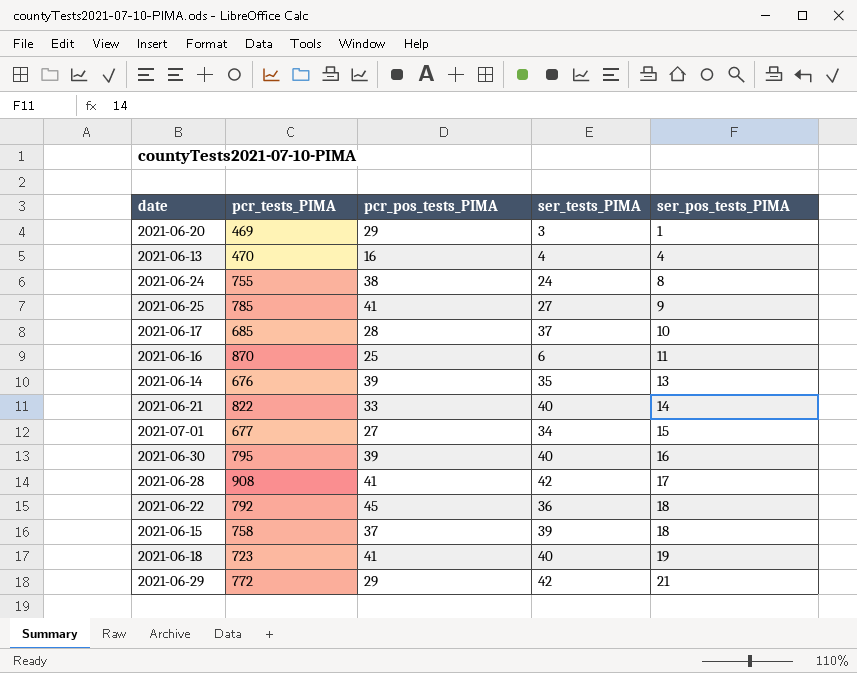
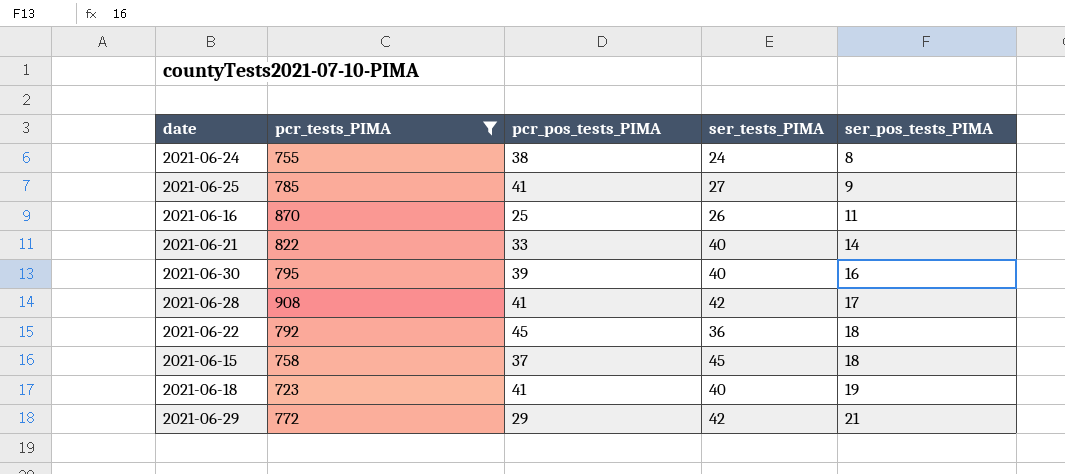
filter: none -> pcr_tests_PIMA >= 723
2021-06-16 | ser_tests_PIMA: 6 -> 26
2021-06-15 | ser_tests_PIMA: 39 -> 45

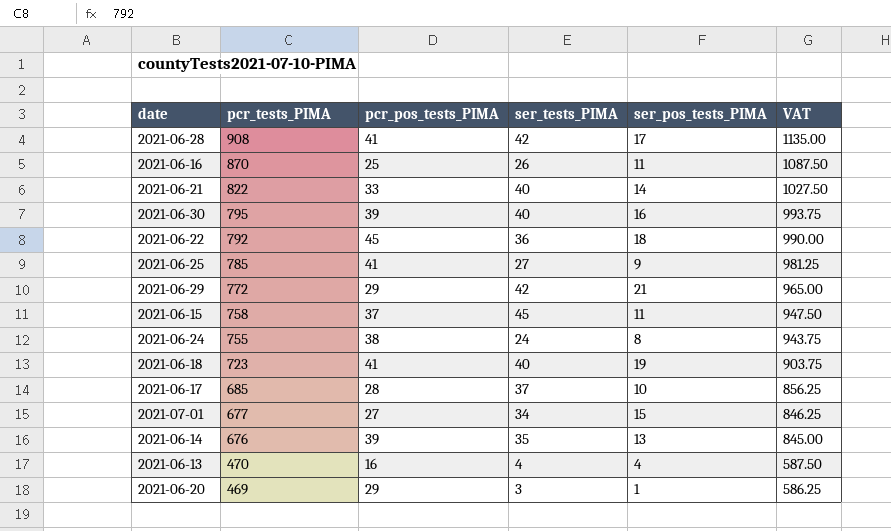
filter: pcr_tests_PIMA >= 723 -> none
row order: ser_pos_tests_PIMA ascending -> pcr_tests_PIMA descending
column VAT | formula: none -> [pcr_tests_PIMA] * 1.25
2021-06-15 | ser_pos_tests_PIMA: 18 -> 11

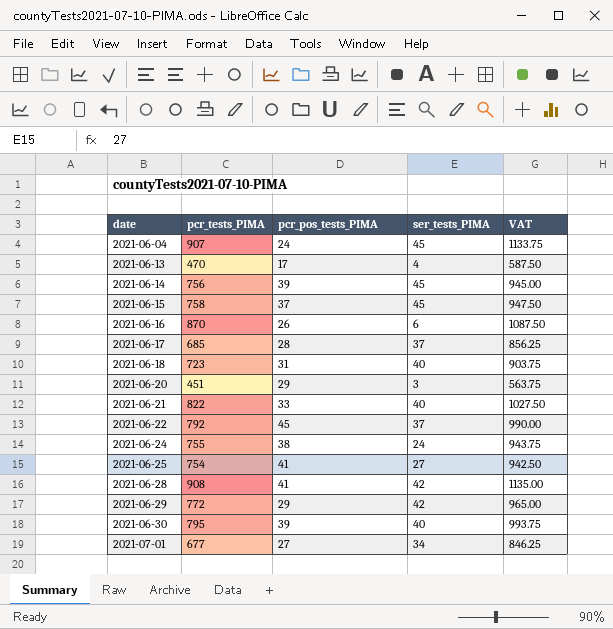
row order: pcr_tests_PIMA descending -> date ascending
column ser_pos_tests_PIMA | position: 5 -> none
row 2021-06-04: none -> 907 | 24 | 45 | 1133.75
2021-06-13 | pcr_pos_tests_PIMA: 16 -> 17
2021-06-14 | pcr_tests_PIMA: 676 -> 756
2021-06-14 | ser_tests_PIMA: 35 -> 45
2021-06-14 | VAT: 845.00 -> 945.00
2021-06-16 | pcr_pos_tests_PIMA: 25 -> 26
2021-06-16 | ser_tests_PIMA: 26 -> 6
2021-06-18 | pcr_pos_tests_PIMA: 41 -> 31
2021-06-20 | pcr_tests_PIMA: 469 -> 451
2021-06-20 | VAT: 586.25 -> 563.75
2021-06-22 | ser_tests_PIMA: 36 -> 37
2021-06-25 | pcr_tests_PIMA: 785 -> 754
2021-06-25 | VAT: 981.25 -> 942.50

